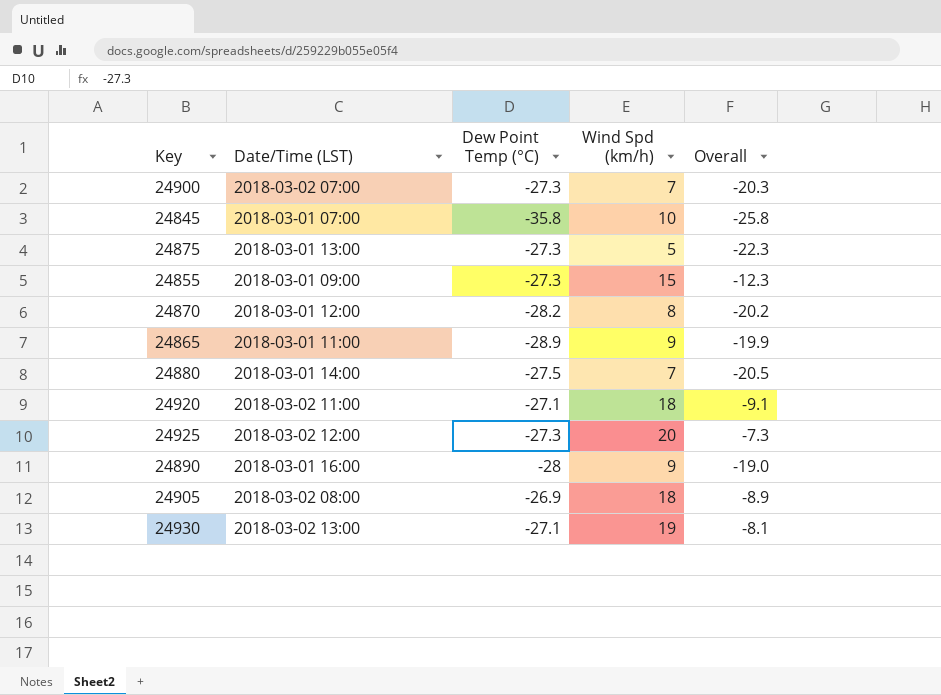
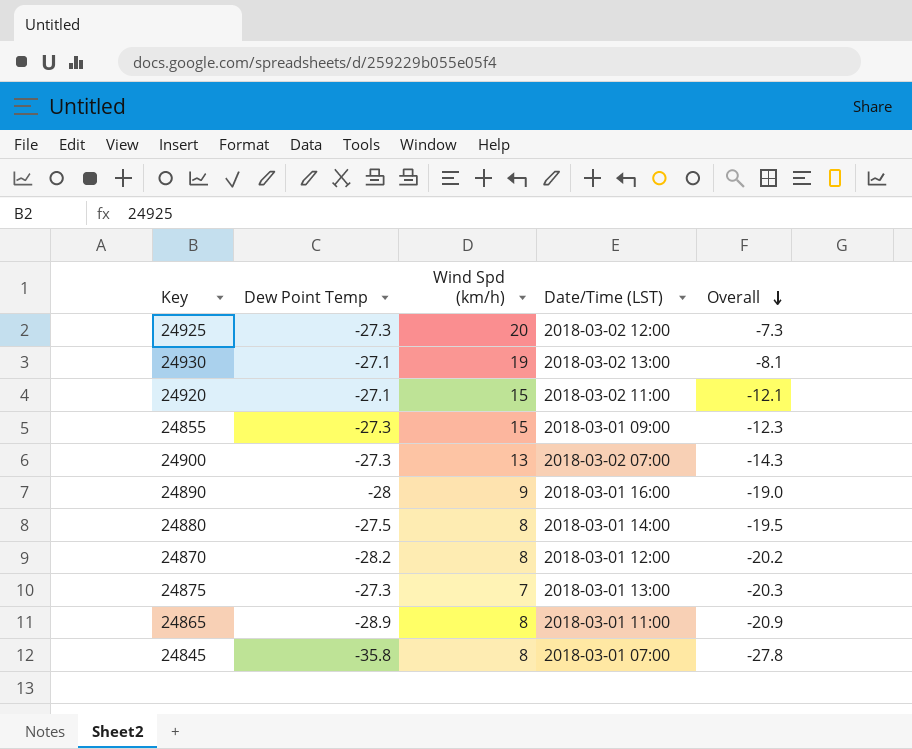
row order: none -> Overall descending
column name: Dew Point Temp (°C) -> Dew Point Temp
column Date/Time (LST) | position: 2 -> 4
row 24905: 2018-03-02 08:00 | -26.9 | 18 | -8.9 -> none
24920 | Wind Spd (km/h): 18 -> 15
24920 | Overall: -9.1 -> -12.1
24900 | Wind Spd (km/h): 7 -> 13
24900 | Overall: -20.3 -> -14.3
24880 | Wind Spd (km/h): 7 -> 8
24880 | Overall: -20.5 -> -19.5
24875 | Wind Spd (km/h): 5 -> 7
24875 | Overall: -22.3 -> -20.3
24865 | Wind Spd (km/h): 9 -> 8
24865 | Overall: -19.9 -> -20.9
24845 | Wind Spd (km/h): 10 -> 8
24845 | Overall: -25.8 -> -27.8

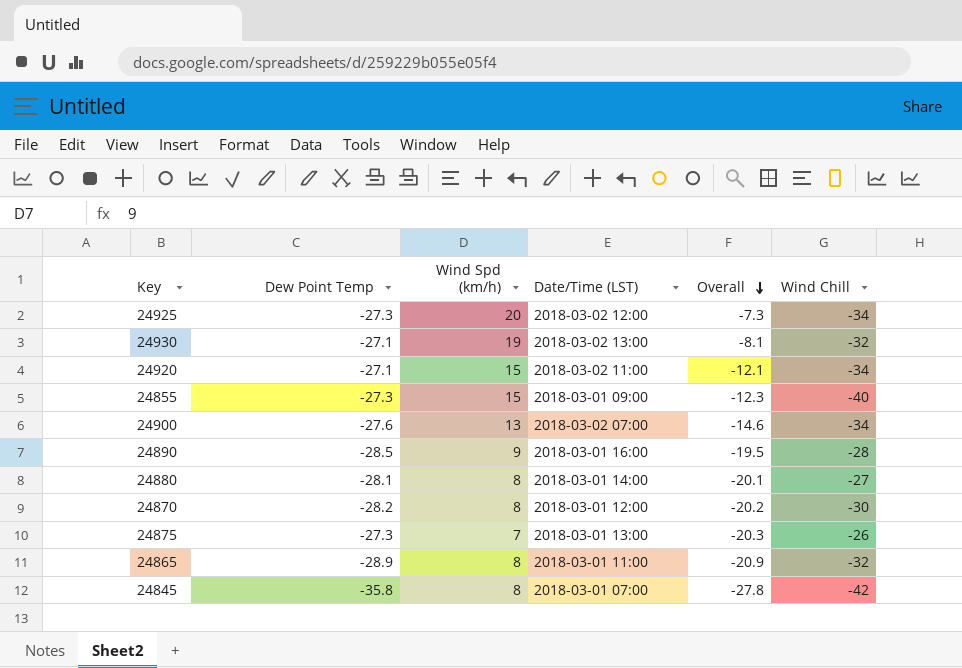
column Wind Chill | position: none -> 6
24900 | Dew Point Temp: -27.3 -> -27.6
24900 | Overall: -14.3 -> -14.6
24890 | Dew Point Temp: -28 -> -28.5
24890 | Overall: -19.0 -> -19.5
24880 | Dew Point Temp: -27.5 -> -28.1
24880 | Overall: -19.5 -> -20.1

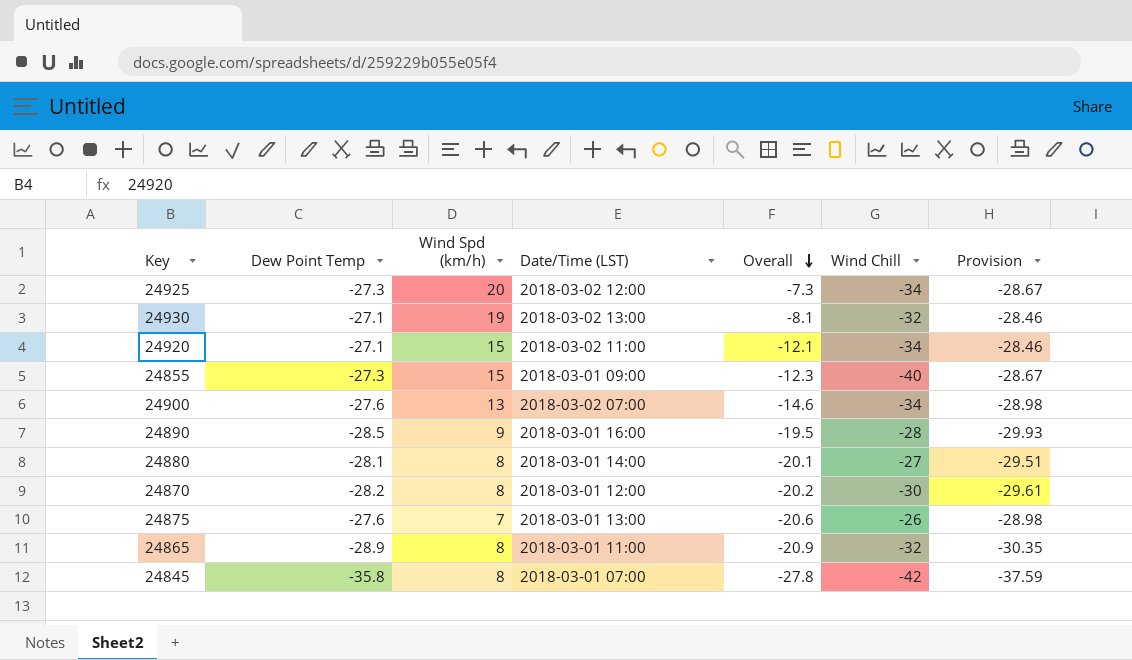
column Provision | formula: none -> [Dew Point Temp] * 1.05
24875 | Dew Point Temp: -27.3 -> -27.6
24875 | Overall: -20.3 -> -20.6

